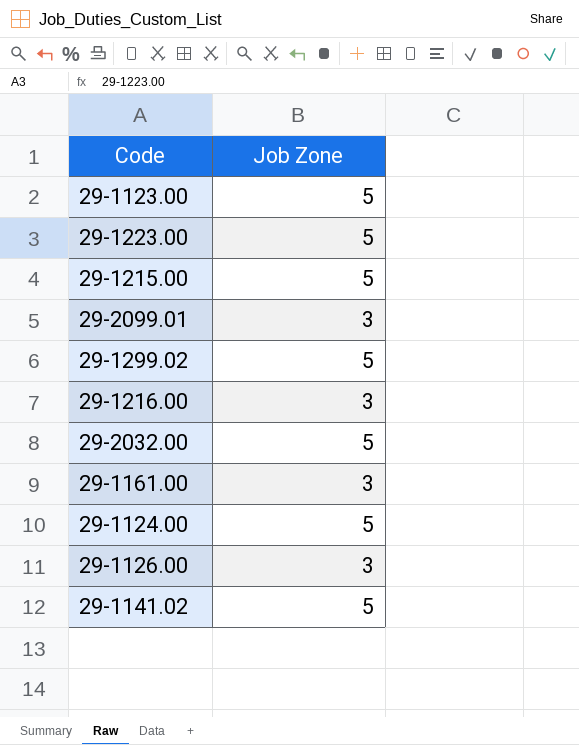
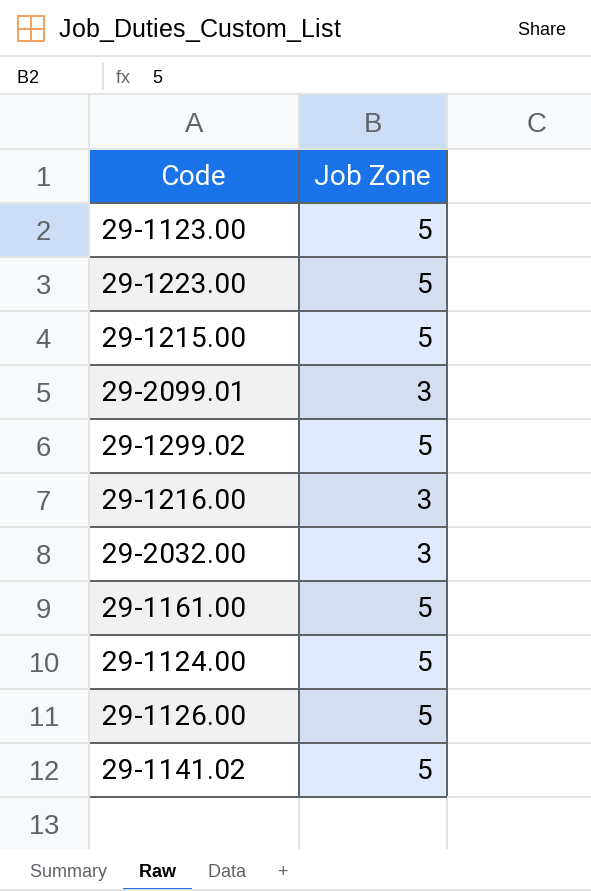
29-2032.00 | Job Zone: 5 -> 3
29-1161.00 | Job Zone: 3 -> 5
29-1126.00 | Job Zone: 3 -> 5

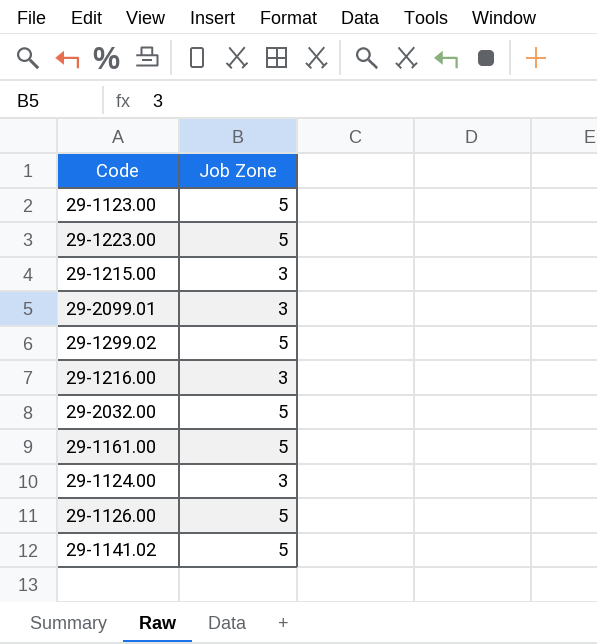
29-1215.00 | Job Zone: 5 -> 3
29-2032.00 | Job Zone: 3 -> 5
29-1124.00 | Job Zone: 5 -> 3

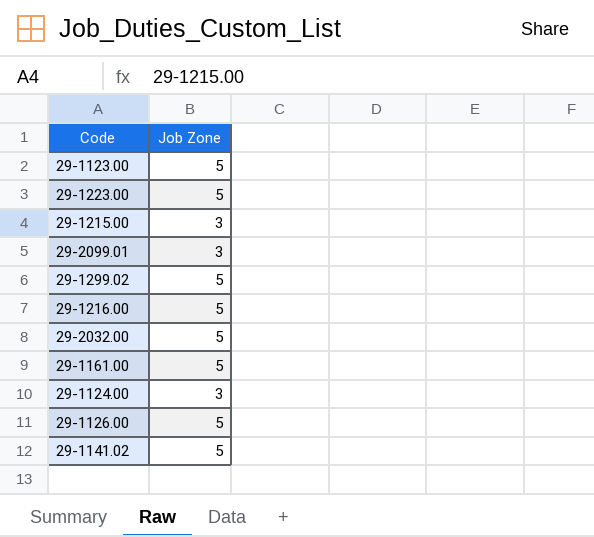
29-1216.00 | Job Zone: 3 -> 5

